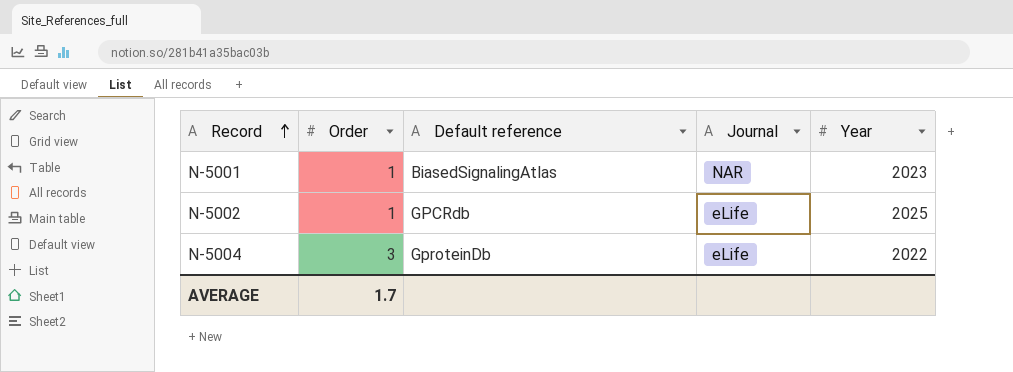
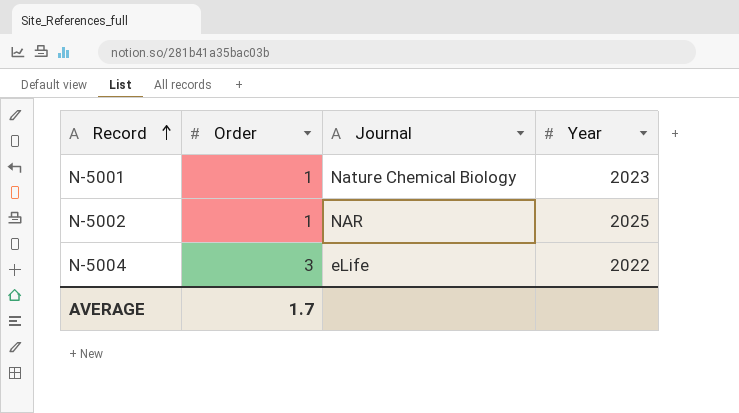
column Default reference | position: 3 -> none
N-5001 | Journal: NAR -> Nature Chemical Biology
N-5002 | Journal: eLife -> NAR

